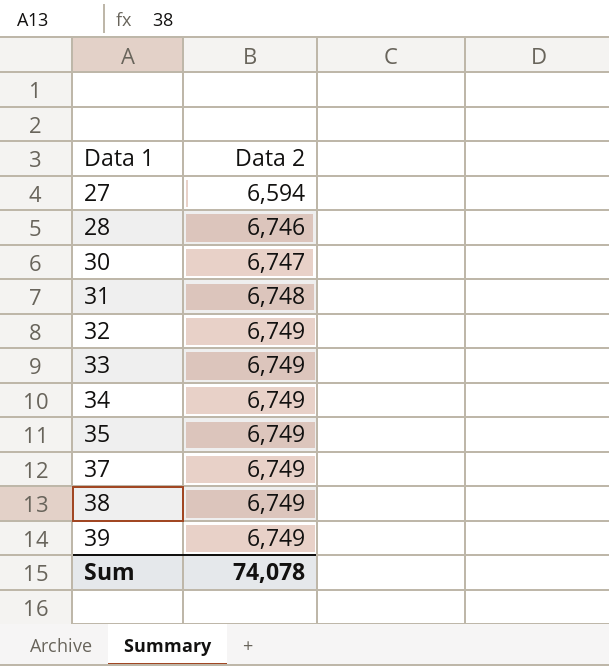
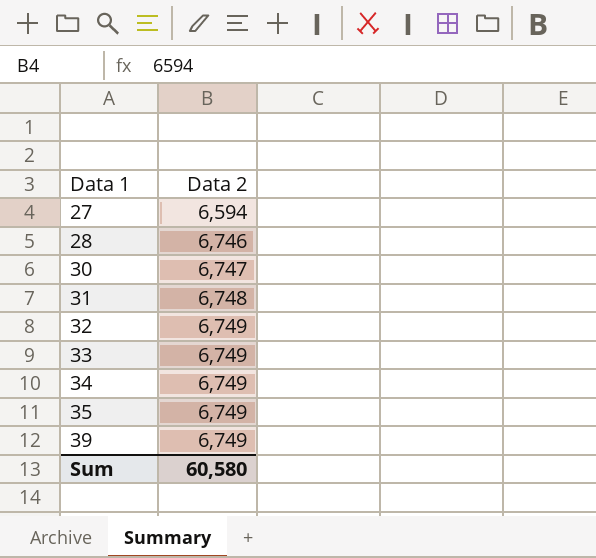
row 37: 6,749 -> none
row 38: 6,749 -> none
Sum | Data 2: 74,078 -> 60,580

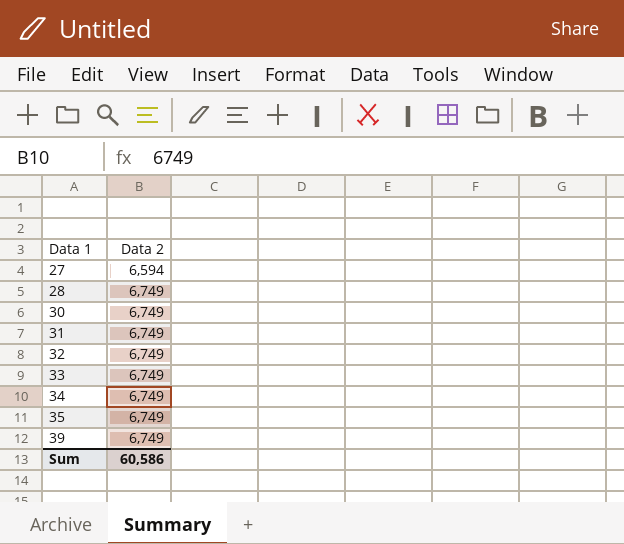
28 | Data 2: 6,746 -> 6,749
30 | Data 2: 6,747 -> 6,749
31 | Data 2: 6,748 -> 6,749
Sum | Data 2: 60,580 -> 60,586

